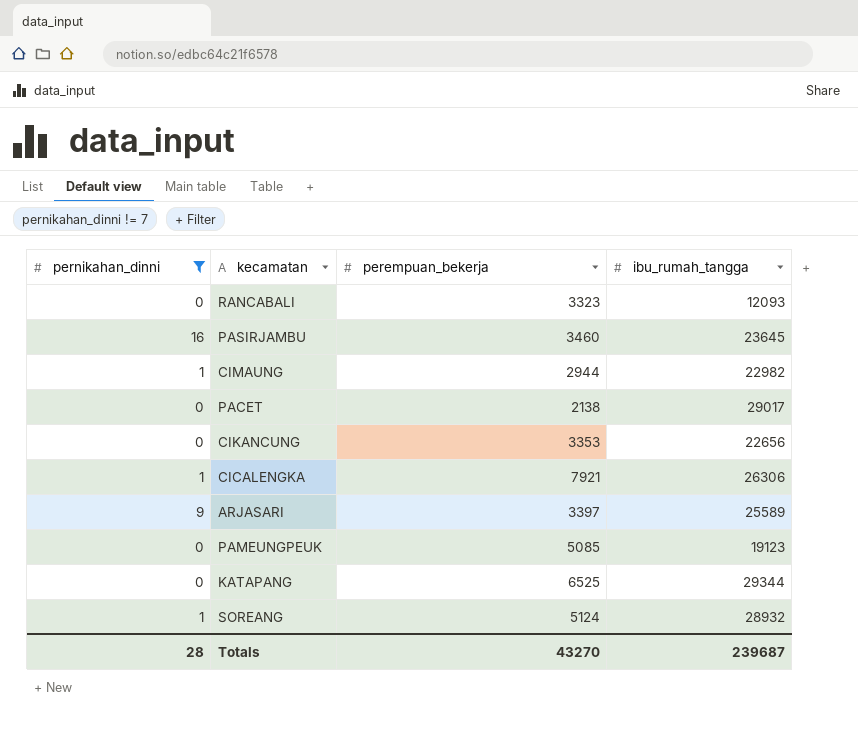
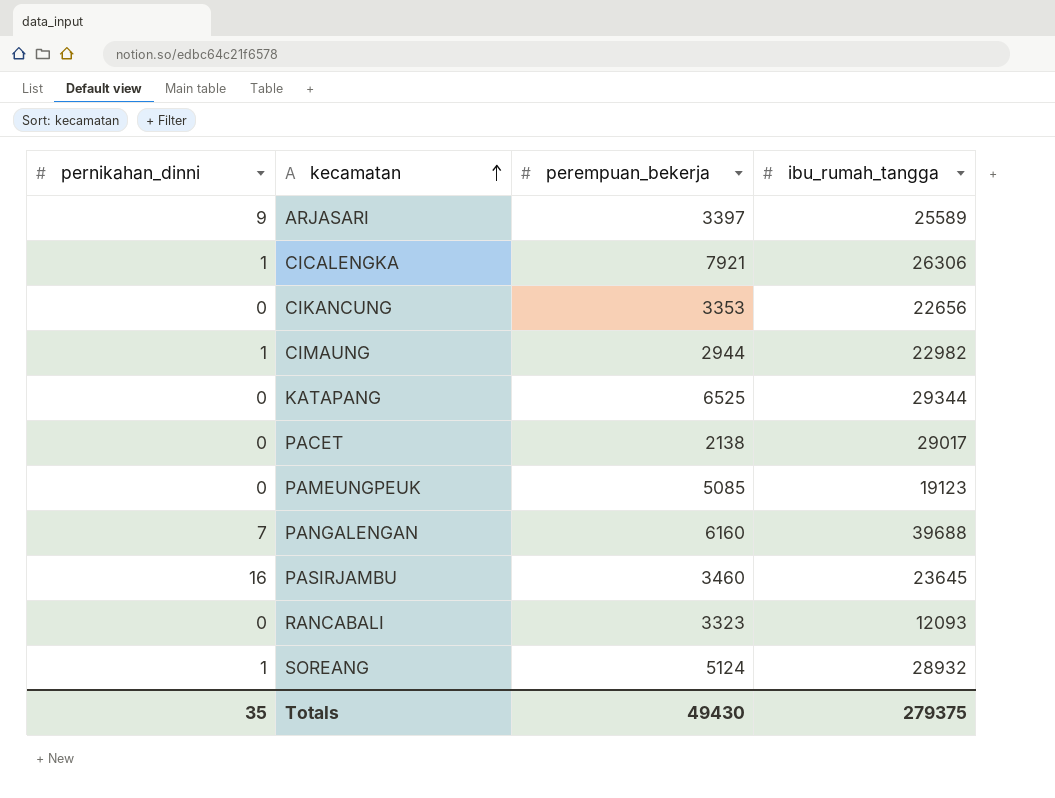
filter: pernikahan_dinni != 7 -> none
row order: none -> kecamatan ascending
Totals | pernikahan_dinni: 28 -> 35
Totals | perempuan_bekerja: 43270 -> 49430
Totals | ibu_rumah_tangga: 239687 -> 279375

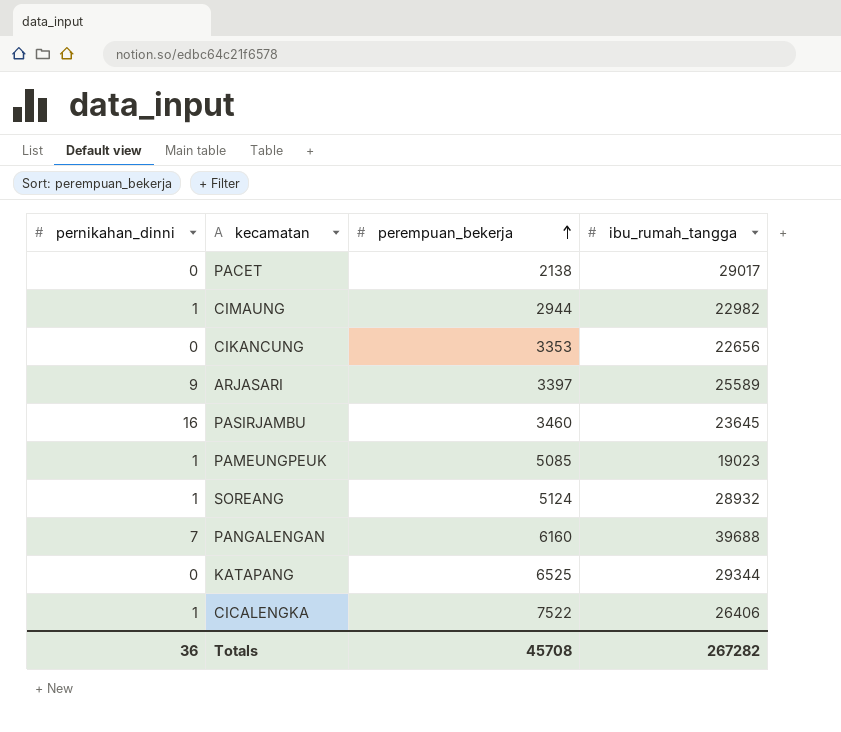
row order: kecamatan ascending -> perempuan_bekerja ascending
row RANCABALI: 0 | 3323 | 12093 -> none
PAMEUNGPEUK | pernikahan_dinni: 0 -> 1
PAMEUNGPEUK | ibu_rumah_tangga: 19123 -> 19023
CICALENGKA | perempuan_bekerja: 7921 -> 7522
CICALENGKA | ibu_rumah_tangga: 26306 -> 26406
Totals | pernikahan_dinni: 35 -> 36
Totals | perempuan_bekerja: 49430 -> 45708
Totals | ibu_rumah_tangga: 279375 -> 267282

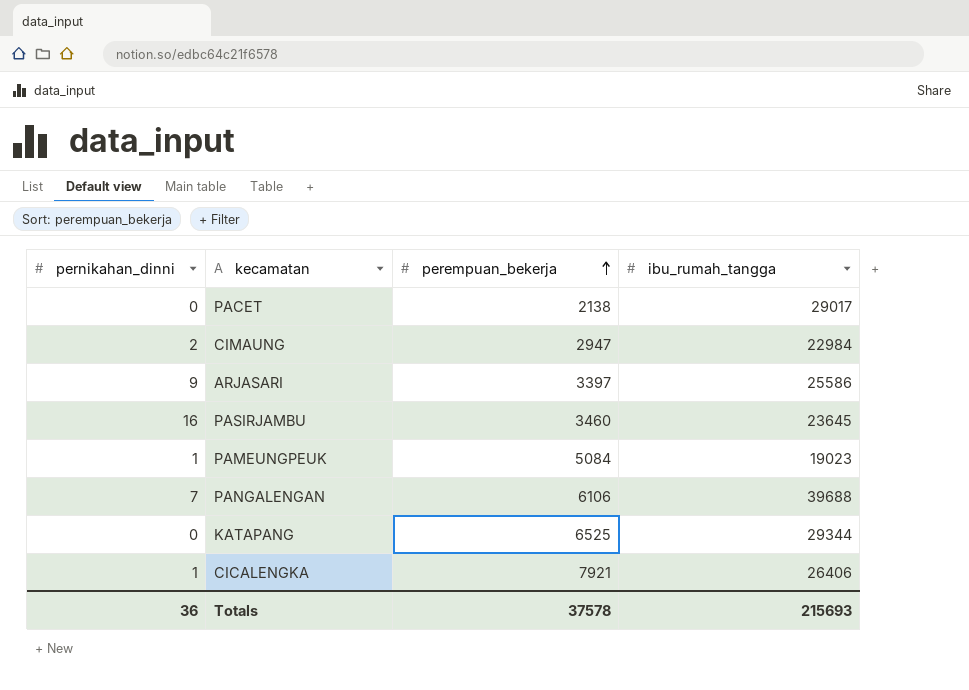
row CIKANCUNG: 0 | 3353 | 22656 -> none
row SOREANG: 1 | 5124 | 28932 -> none
CIMAUNG | pernikahan_dinni: 1 -> 2
CIMAUNG | perempuan_bekerja: 2944 -> 2947
CIMAUNG | ibu_rumah_tangga: 22982 -> 22984
ARJASARI | ibu_rumah_tangga: 25589 -> 25586
PAMEUNGPEUK | perempuan_bekerja: 5085 -> 5084
PANGALENGAN | perempuan_bekerja: 6160 -> 6106
CICALENGKA | perempuan_bekerja: 7522 -> 7921
Totals | perempuan_bekerja: 45708 -> 37578
Totals | ibu_rumah_tangga: 267282 -> 215693

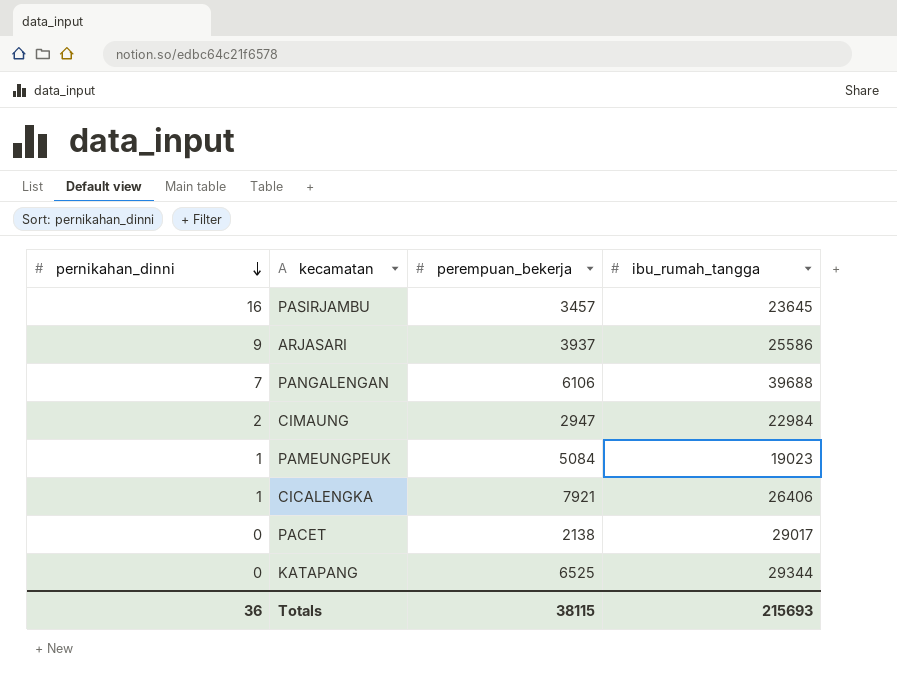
row order: perempuan_bekerja ascending -> pernikahan_dinni descending
PASIRJAMBU | perempuan_bekerja: 3460 -> 3457
ARJASARI | perempuan_bekerja: 3397 -> 3937
Totals | perempuan_bekerja: 37578 -> 38115

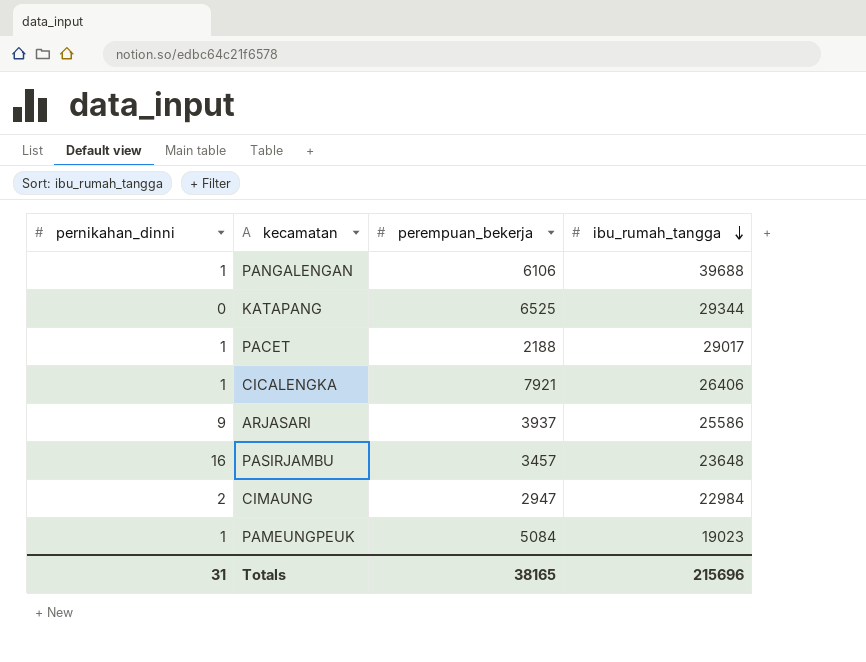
row order: pernikahan_dinni descending -> ibu_rumah_tangga descending
PANGALENGAN | pernikahan_dinni: 7 -> 1
PACET | pernikahan_dinni: 0 -> 1
PACET | perempuan_bekerja: 2138 -> 2188
PASIRJAMBU | ibu_rumah_tangga: 23645 -> 23648
Totals | pernikahan_dinni: 36 -> 31
Totals | perempuan_bekerja: 38115 -> 38165
Totals | ibu_rumah_tangga: 215693 -> 215696

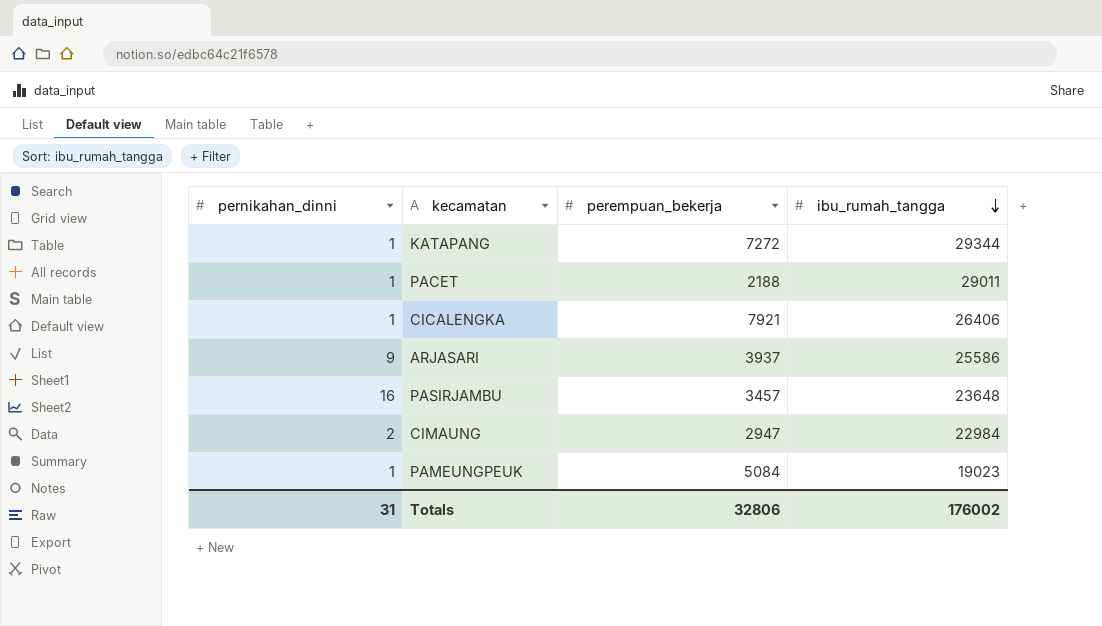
row PANGALENGAN: 1 | 6106 | 39688 -> none
KATAPANG | pernikahan_dinni: 0 -> 1
KATAPANG | perempuan_bekerja: 6525 -> 7272
PACET | ibu_rumah_tangga: 29017 -> 29011
Totals | perempuan_bekerja: 38165 -> 32806
Totals | ibu_rumah_tangga: 215696 -> 176002

